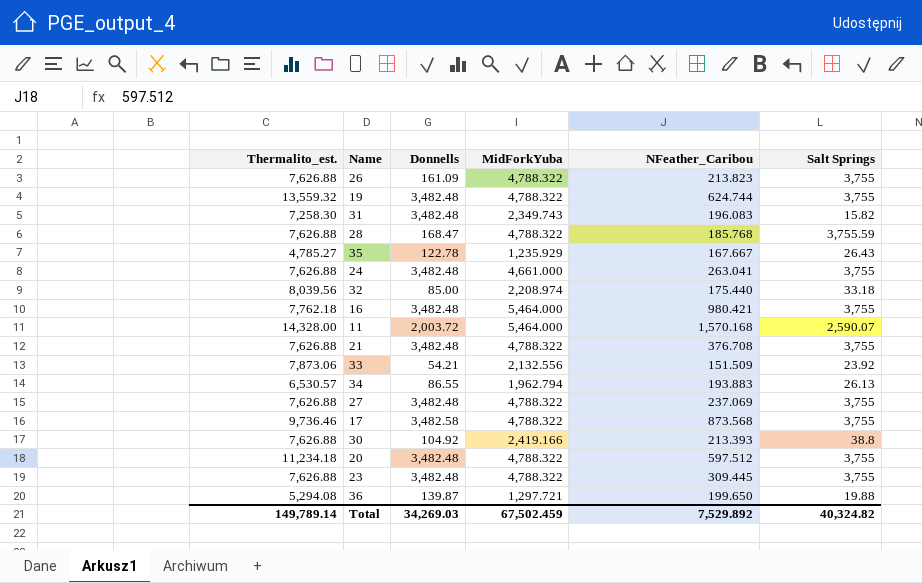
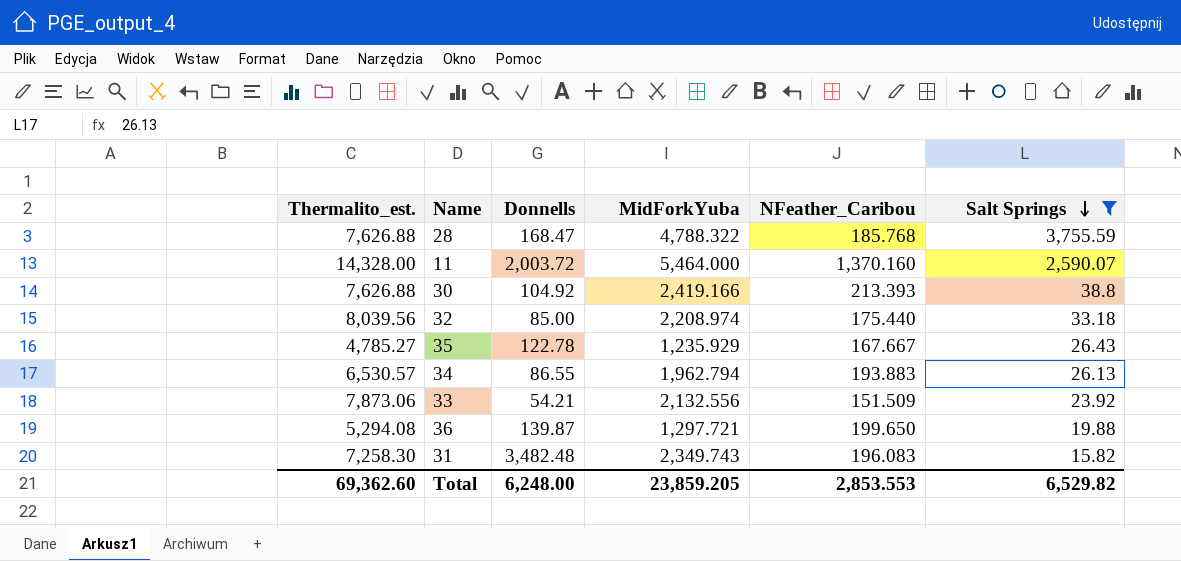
filter: none -> Salt Springs != 3,755
row order: none -> Salt Springs descending
11 | NFeather_Caribou: 1,570.168 -> 1,370.160
Total | Thermalito_est.: 149,789.14 -> 69,362.60
Total | Donnells: 34,269.03 -> 6,248.00
Total | MidForkYuba: 67,502.459 -> 23,859.205
Total | NFeather_Caribou: 7,529.892 -> 2,853.553
Total | Salt Springs: 40,324.82 -> 6,529.82

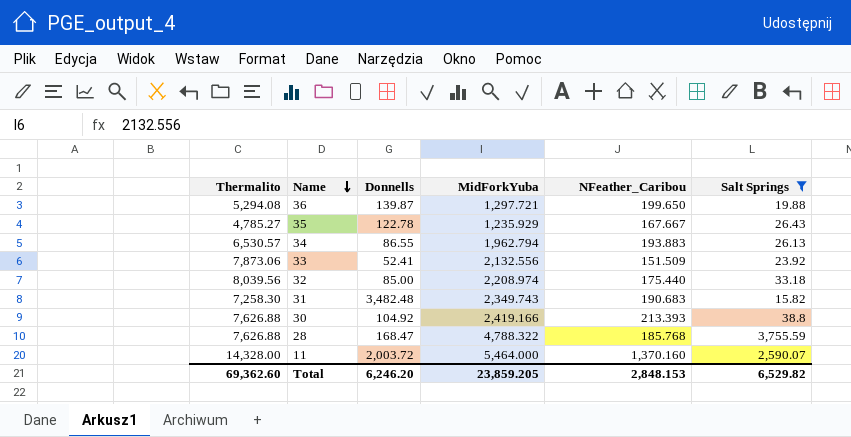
row order: Salt Springs descending -> Name descending
column name: Thermalito_est. -> Thermalito
33 | Donnells: 54.21 -> 52.41
31 | NFeather_Caribou: 196.083 -> 190.683
Total | Donnells: 6,248.00 -> 6,246.20
Total | NFeather_Caribou: 2,853.553 -> 2,848.153

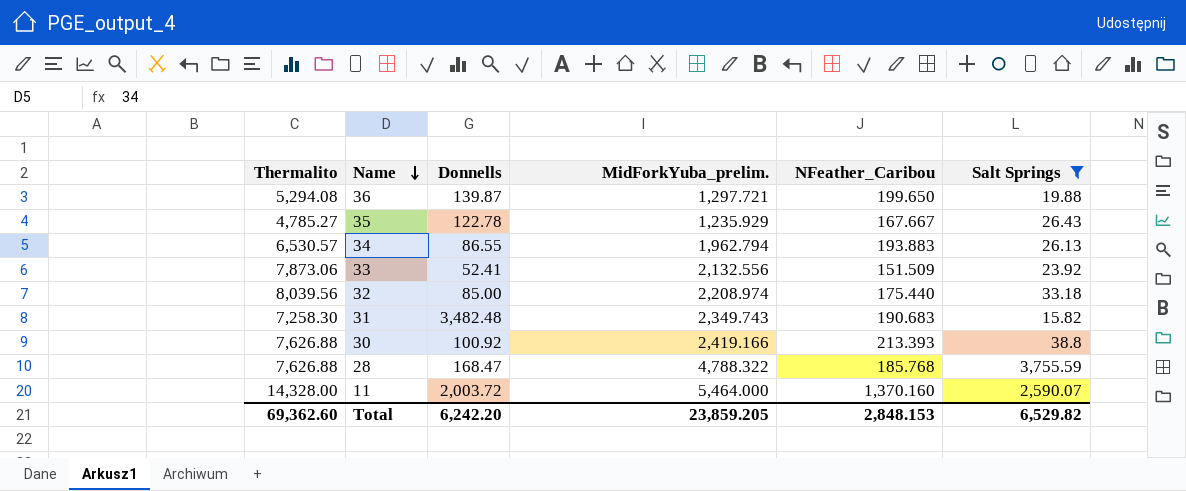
column name: MidForkYuba -> MidForkYuba_prelim.
30 | Donnells: 104.92 -> 100.92
Total | Donnells: 6,246.20 -> 6,242.20

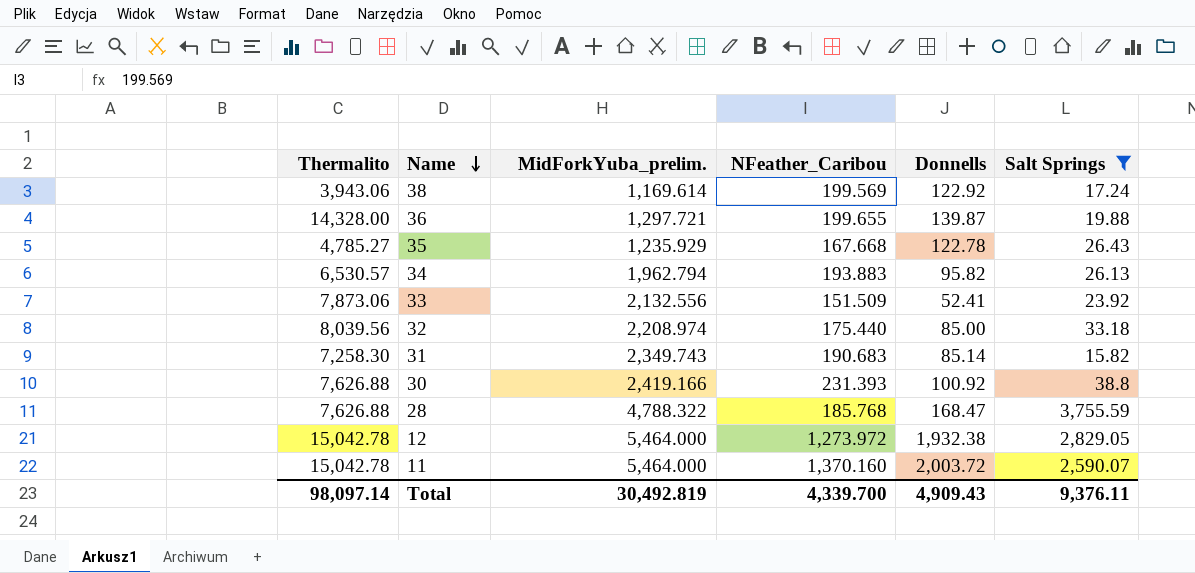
column Donnells | position: 3 -> 5
row 38: none -> 3,943.06 | 1,169.614 | 199.569 | 122.92 | 17.24
36 | Thermalito: 5,294.08 -> 14,328.00
36 | NFeather_Caribou: 199.650 -> 199.655
35 | NFeather_Caribou: 167.667 -> 167.668
34 | Donnells: 86.55 -> 95.82
31 | Donnells: 3,482.48 -> 85.14
30 | NFeather_Caribou: 213.393 -> 231.393
row 12: none -> 15,042.78 | 5,464.000 | 1,273.972 | 1,932.38 | 2,829.05
11 | Thermalito: 14,328.00 -> 15,042.78
Total | Thermalito: 69,362.60 -> 98,097.14
Total | MidForkYuba_prelim.: 23,859.205 -> 30,492.819
Total | NFeather_Caribou: 2,848.153 -> 4,339.700
Total | Donnells: 6,242.20 -> 4,909.43
Total | Salt Springs: 6,529.82 -> 9,376.11

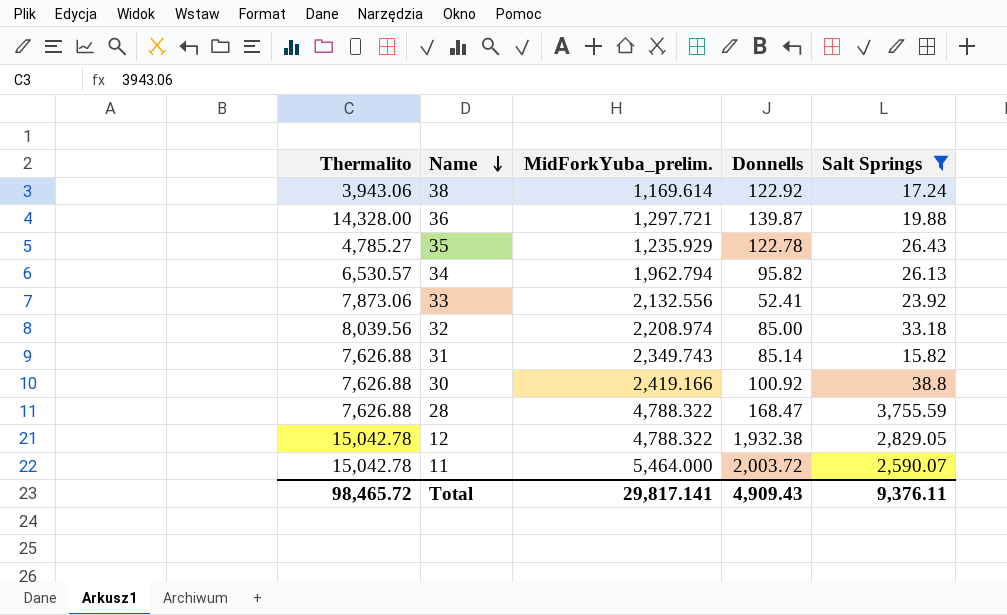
column NFeather_Caribou | position: 4 -> none
31 | Thermalito: 7,258.30 -> 7,626.88
12 | MidForkYuba_prelim.: 5,464.000 -> 4,788.322
Total | Thermalito: 98,097.14 -> 98,465.72
Total | MidForkYuba_prelim.: 30,492.819 -> 29,817.141

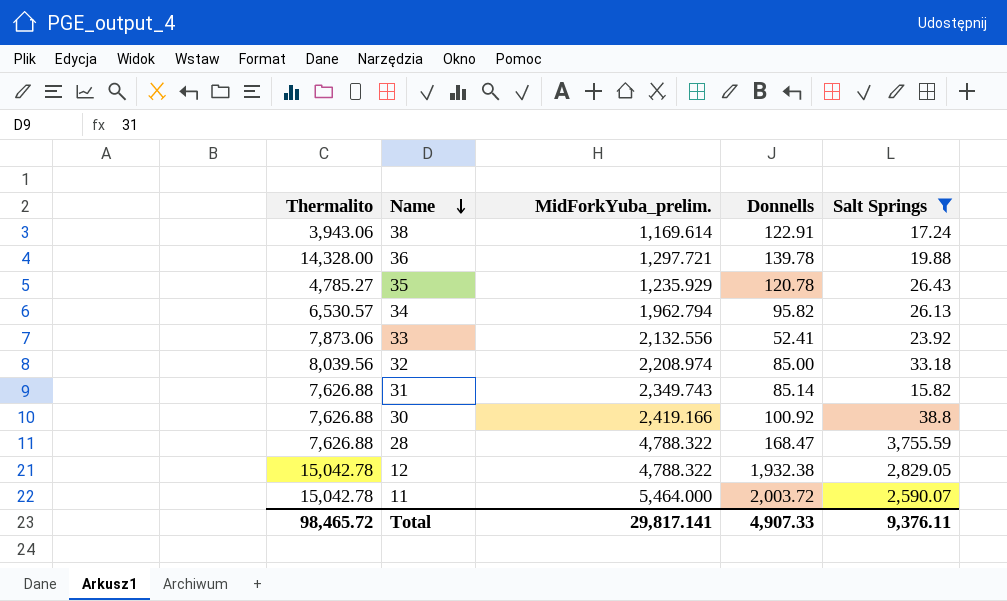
38 | Donnells: 122.92 -> 122.91
36 | Donnells: 139.87 -> 139.78
35 | Donnells: 122.78 -> 120.78
Total | Donnells: 4,909.43 -> 4,907.33

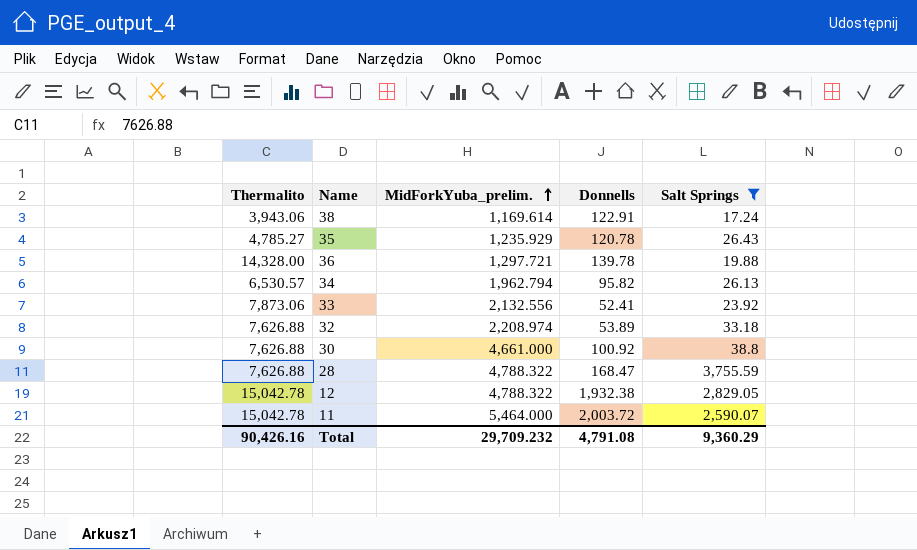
row order: Name descending -> MidForkYuba_prelim. ascending
row 31: 7,626.88 | 2,349.743 | 85.14 | 15.82 -> none
32 | Thermalito: 8,039.56 -> 7,626.88
32 | Donnells: 85.00 -> 53.89
30 | MidForkYuba_prelim.: 2,419.166 -> 4,661.000
Total | Thermalito: 98,465.72 -> 90,426.16
Total | MidForkYuba_prelim.: 29,817.141 -> 29,709.232
Total | Donnells: 4,907.33 -> 4,791.08
Total | Salt Springs: 9,376.11 -> 9,360.29

